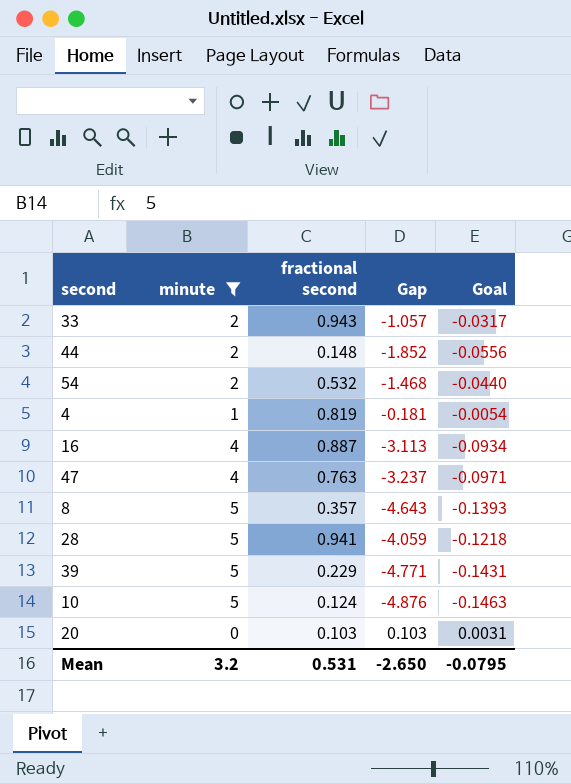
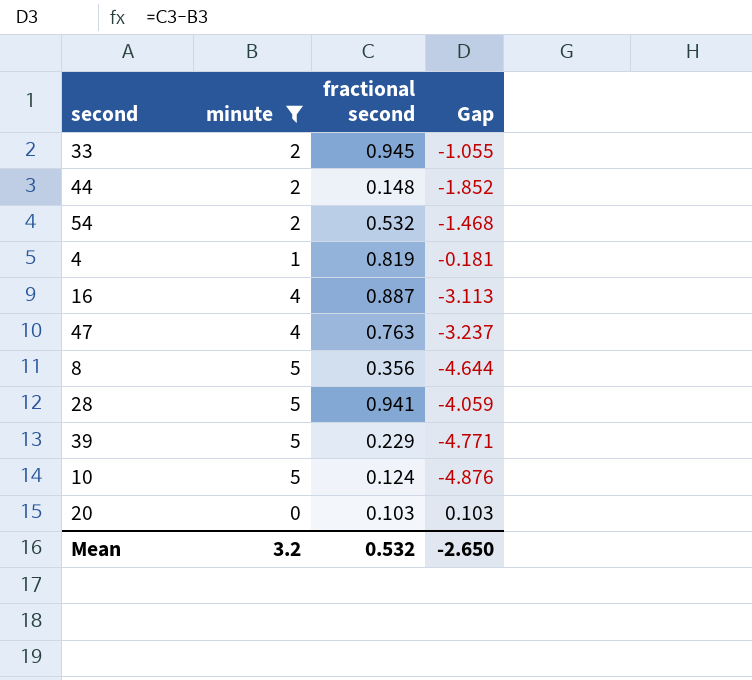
column Goal | formula: [Gap] * 0.03 -> none
33 | fractional second: 0.943 -> 0.945
33 | Gap: -1.057 -> -1.055
8 | fractional second: 0.357 -> 0.356
8 | Gap: -4.643 -> -4.644
Mean | fractional second: 0.531 -> 0.532

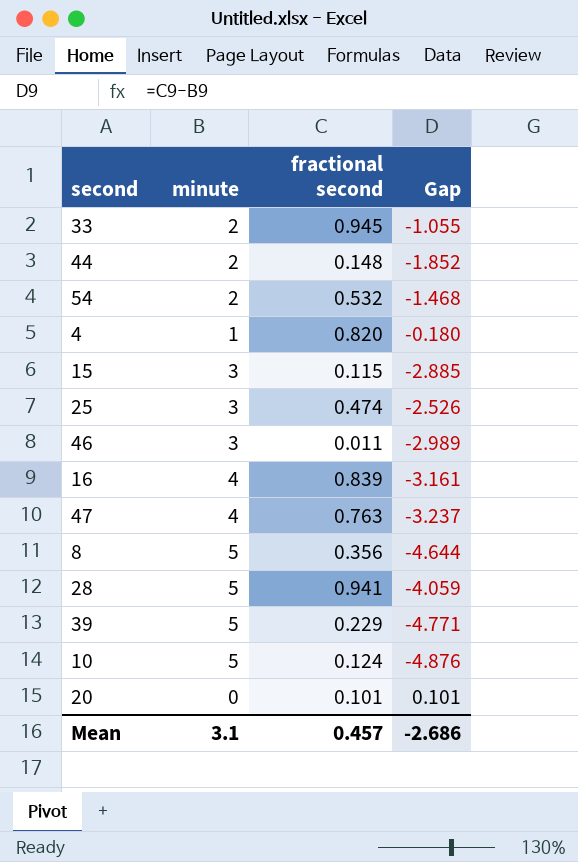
filter: minute != 3 -> none
4 | fractional second: 0.819 -> 0.820
4 | Gap: -0.181 -> -0.180
16 | fractional second: 0.887 -> 0.839
16 | Gap: -3.113 -> -3.161
20 | fractional second: 0.103 -> 0.101
20 | Gap: 0.103 -> 0.101
Mean | minute: 3.2 -> 3.1
Mean | fractional second: 0.532 -> 0.457
Mean | Gap: -2.650 -> -2.686

